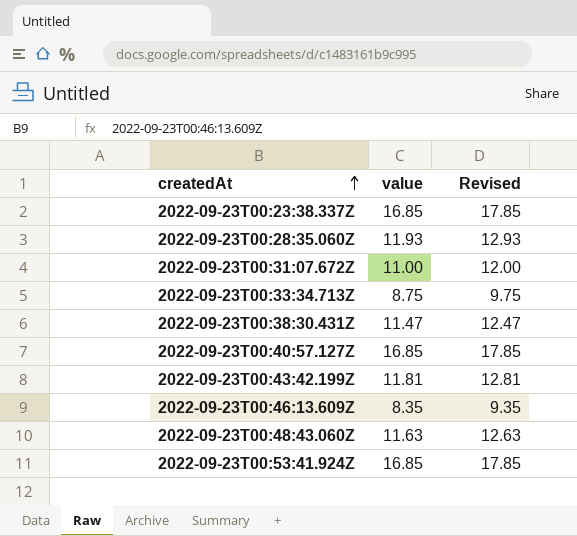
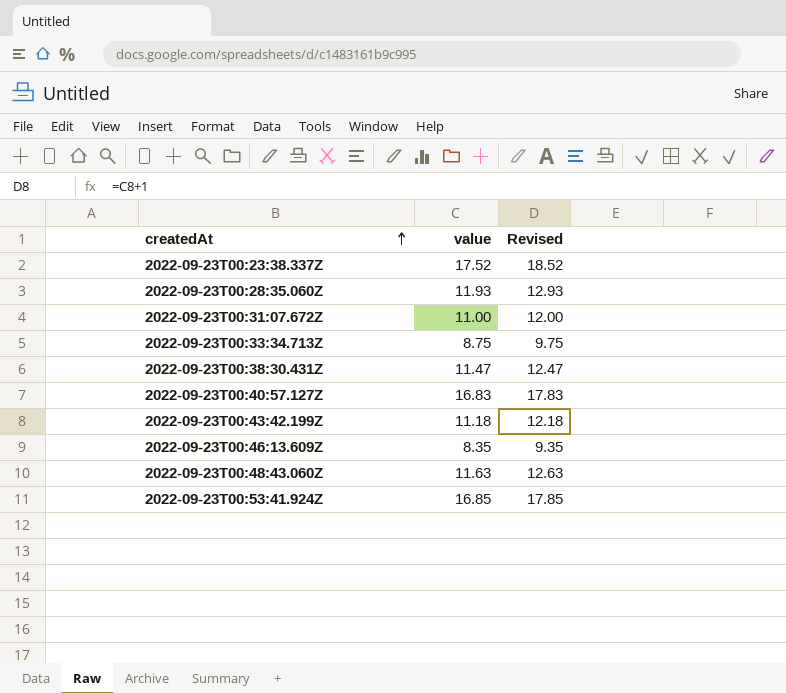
2022-09-23T00:23:38.337Z | value: 16.85 -> 17.52
2022-09-23T00:23:38.337Z | Revised: 17.85 -> 18.52
2022-09-23T00:40:57.127Z | value: 16.85 -> 16.83
2022-09-23T00:40:57.127Z | Revised: 17.85 -> 17.83
2022-09-23T00:43:42.199Z | value: 11.81 -> 11.18
2022-09-23T00:43:42.199Z | Revised: 12.81 -> 12.18

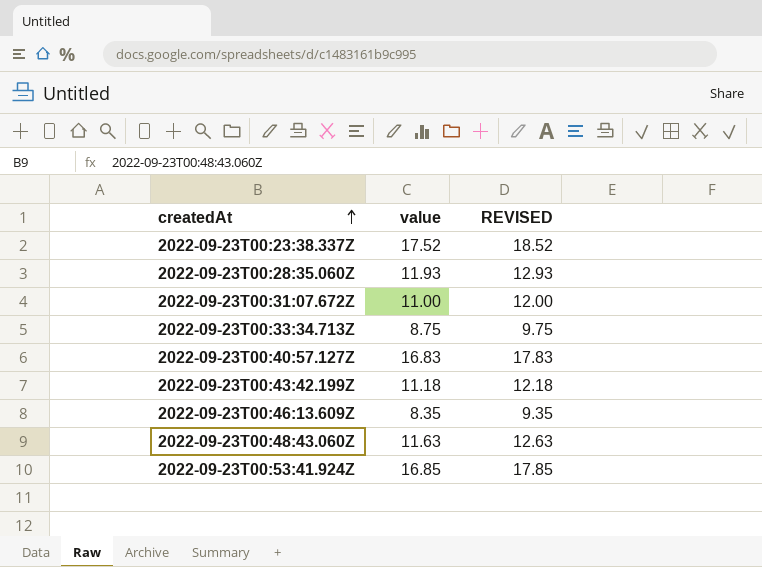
column name: Revised -> REVISED
row 2022-09-23T00:38:30.431Z: 11.47 | 12.47 -> none

